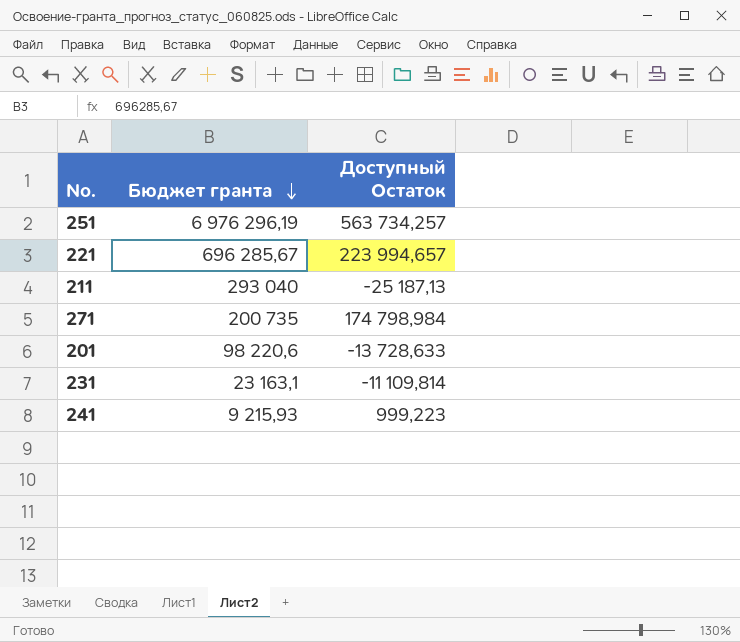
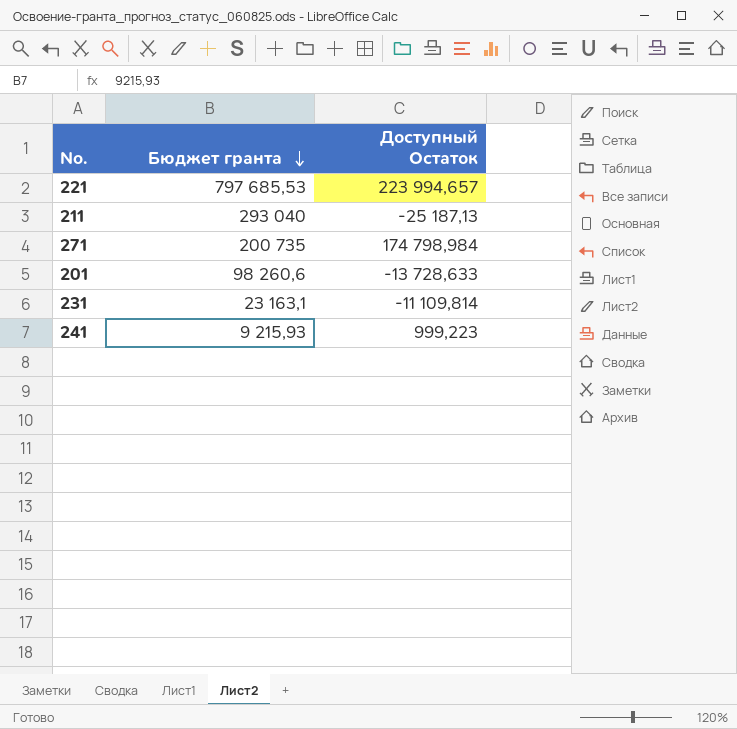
row 251: 6 976 296,19 | 563 734,257 -> none
221 | Бюджет гранта: 696 285,67 -> 797 685,53
201 | Бюджет гранта: 98 220,6 -> 98 260,6

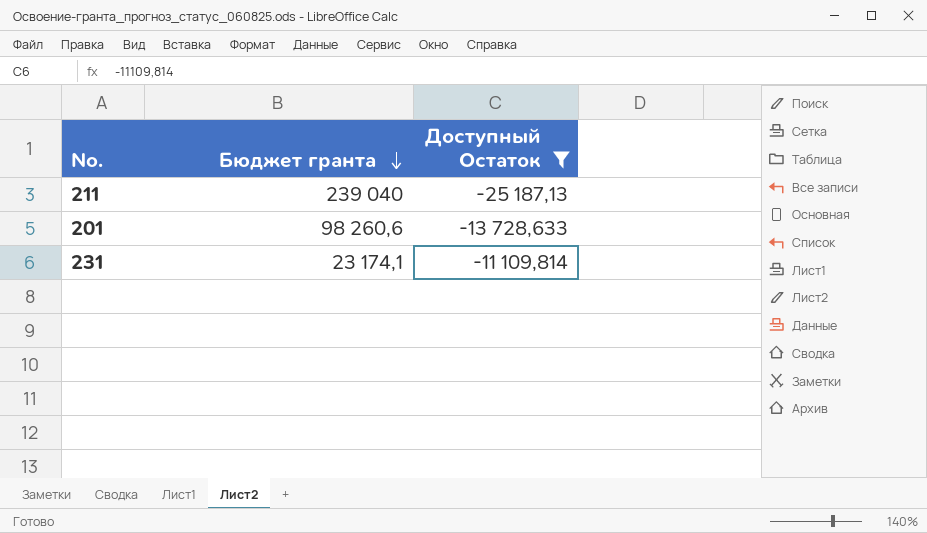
filter: none -> Доступный Остаток <= -11 109,814
211 | Бюджет гранта: 293 040 -> 239 040
231 | Бюджет гранта: 23 163,1 -> 23 174,1

